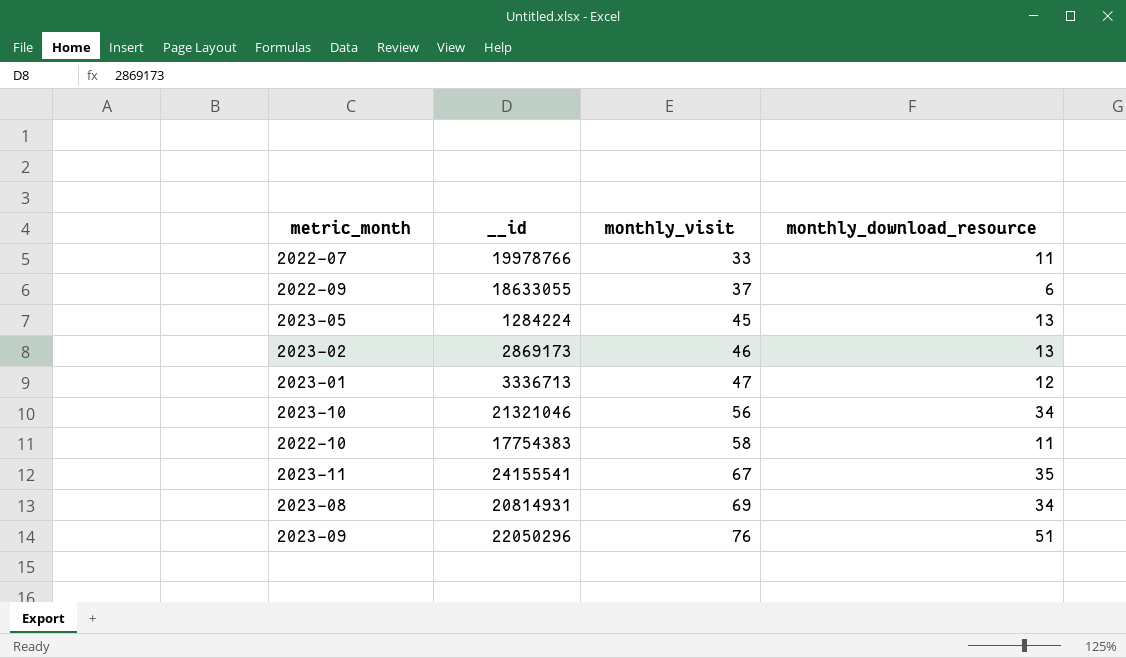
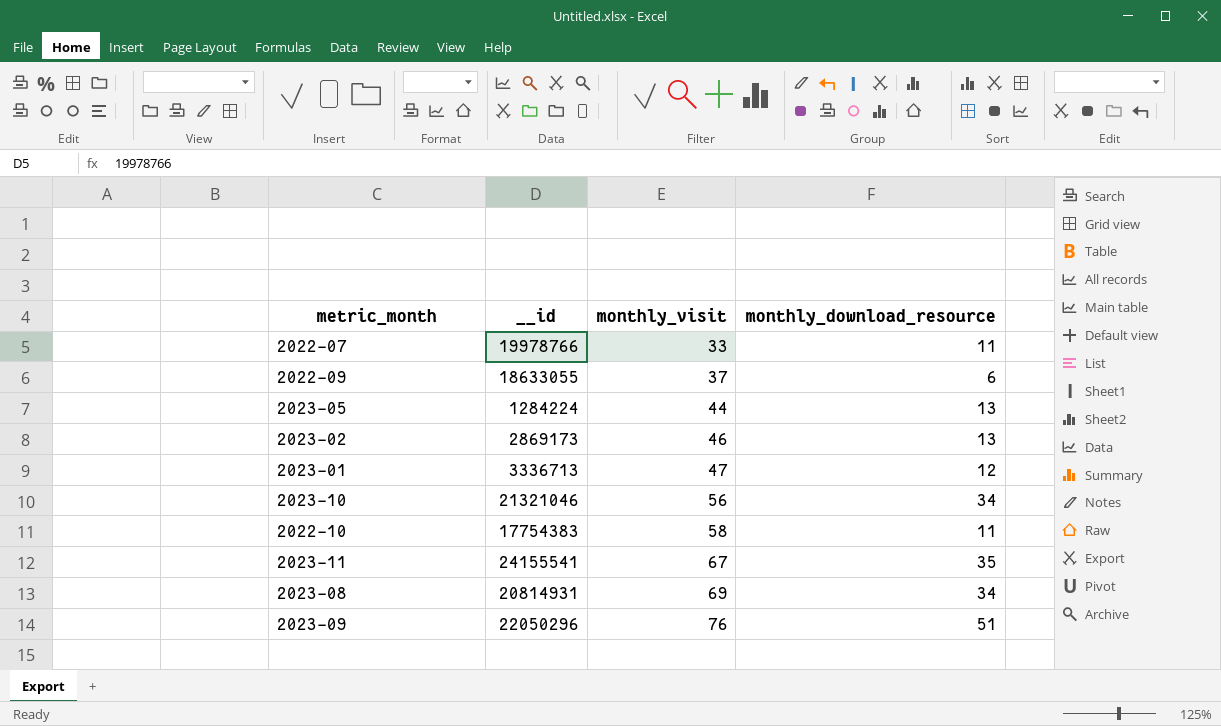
2023-05 | monthly_visit: 45 -> 44

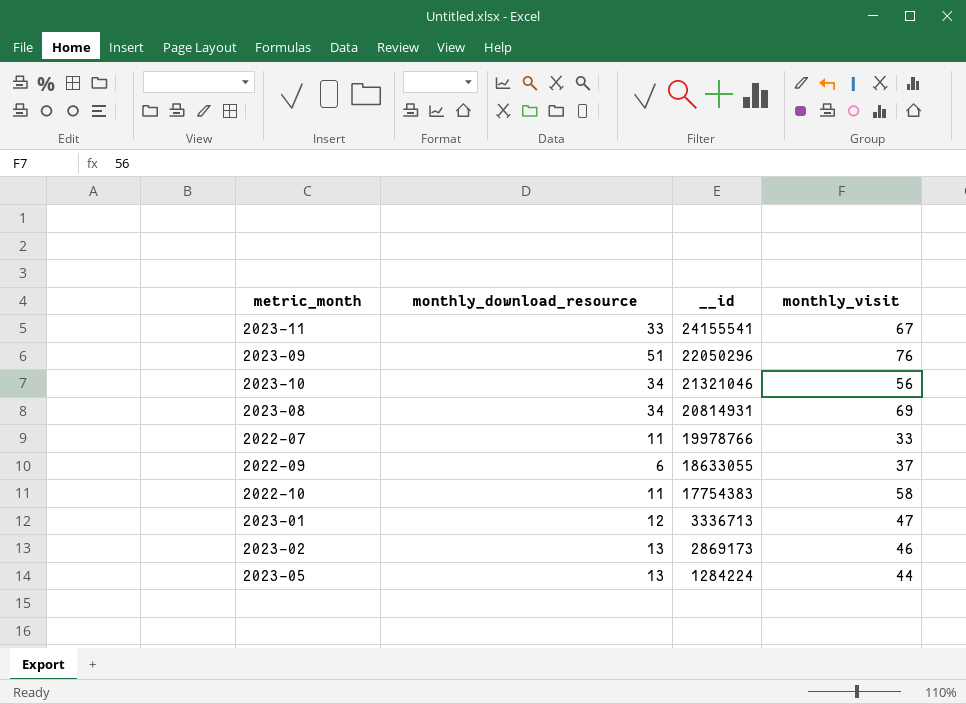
row order: monthly_visit ascending -> __id descending
column monthly_download_resource | position: 4 -> 2
2023-11 | monthly_download_resource: 35 -> 33

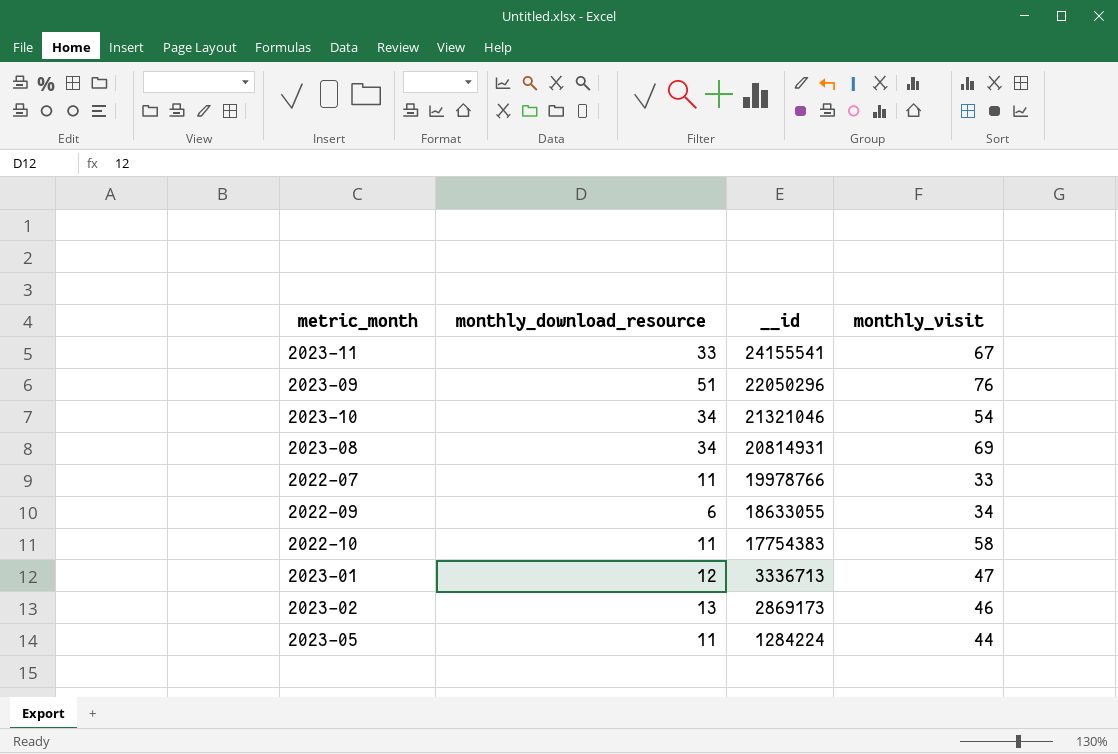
2023-10 | monthly_visit: 56 -> 54
2022-09 | monthly_visit: 37 -> 34
2023-05 | monthly_download_resource: 13 -> 11

